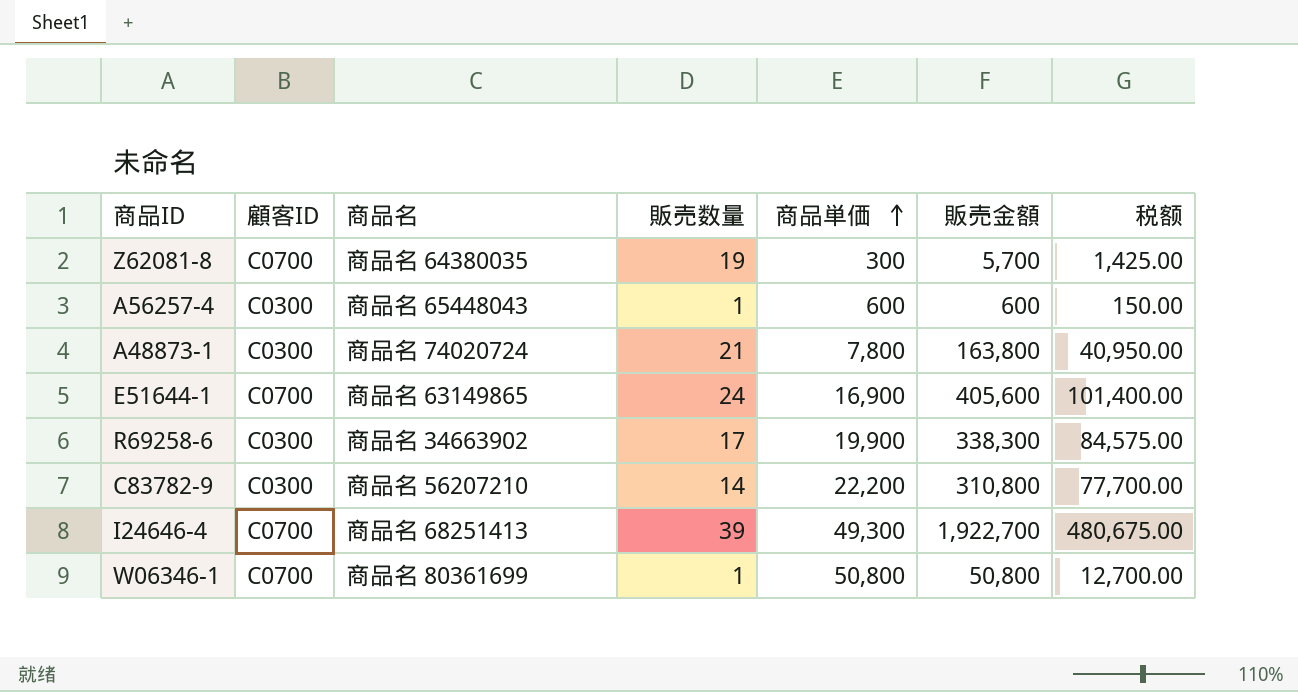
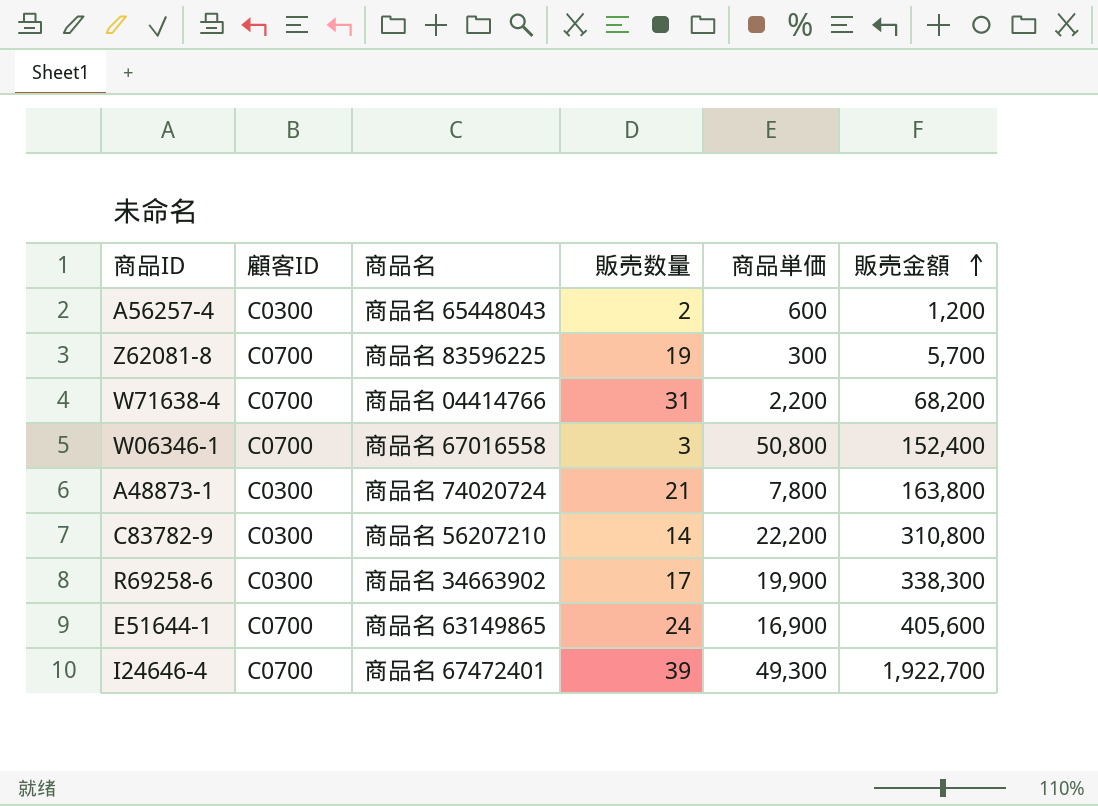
row order: 商品単価 ascending -> 販売金額 ascending
column 税额 | formula: [販売金額] * 0.25 -> none
A56257-4 | 販売数量: 1 -> 2
A56257-4 | 販売金額: 600 -> 1,200
Z62081-8 | 商品名: 商品名 64380035 -> 商品名 83596225
row W71638-4: none -> C0700 | 商品名 04414766 | 31 | 2,200 | 68,200
W06346-1 | 商品名: 商品名 80361699 -> 商品名 67016558
W06346-1 | 販売数量: 1 -> 3
W06346-1 | 販売金額: 50,800 -> 152,400
I24646-4 | 商品名: 商品名 68251413 -> 商品名 67472401

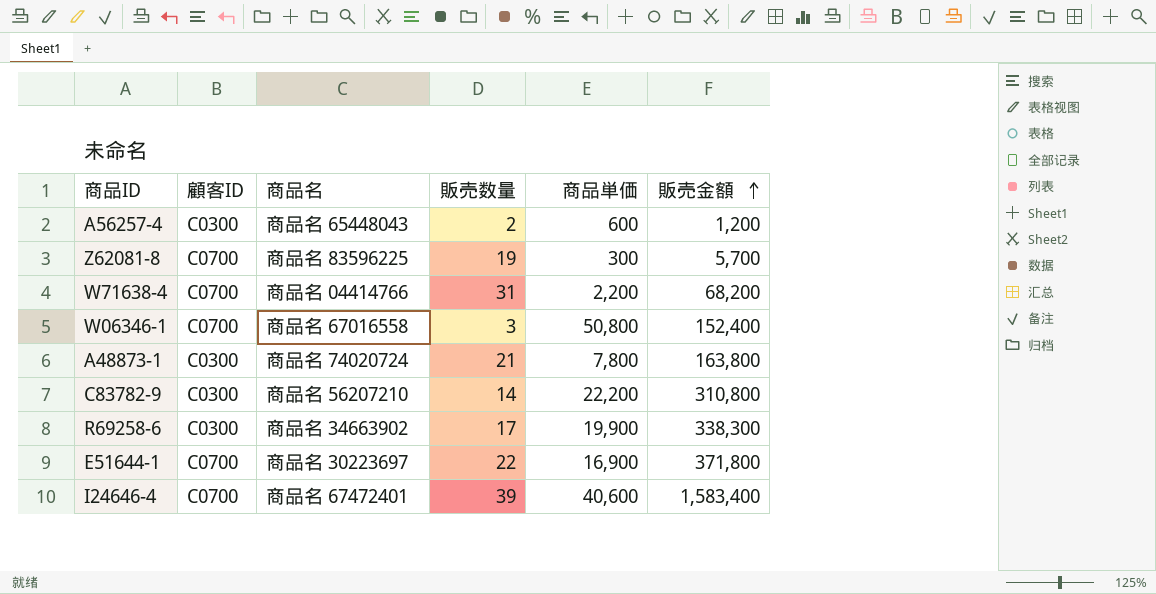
E51644-1 | 商品名: 商品名 63149865 -> 商品名 30223697
E51644-1 | 販売数量: 24 -> 22
E51644-1 | 販売金額: 405,600 -> 371,800
I24646-4 | 商品単価: 49,300 -> 40,600
I24646-4 | 販売金額: 1,922,700 -> 1,583,400

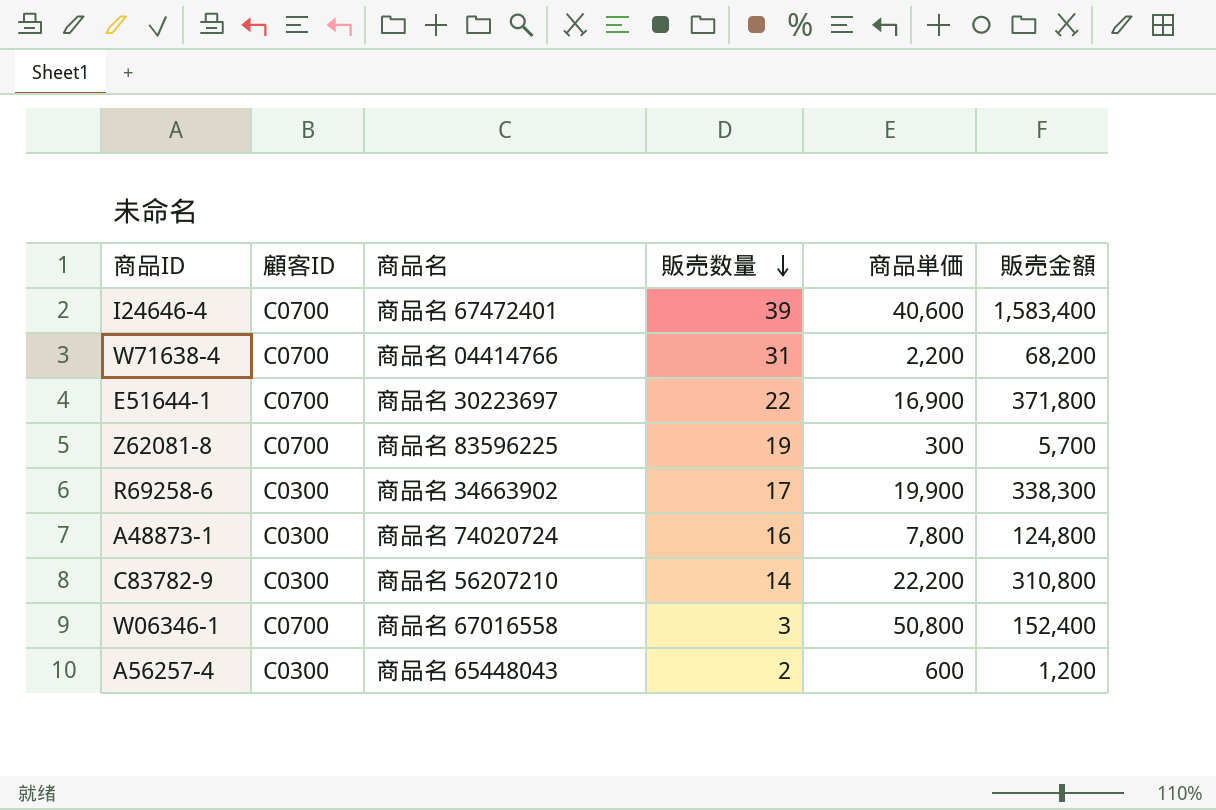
row order: 販売金額 ascending -> 販売数量 descending
A48873-1 | 販売数量: 21 -> 16
A48873-1 | 販売金額: 163,800 -> 124,800

